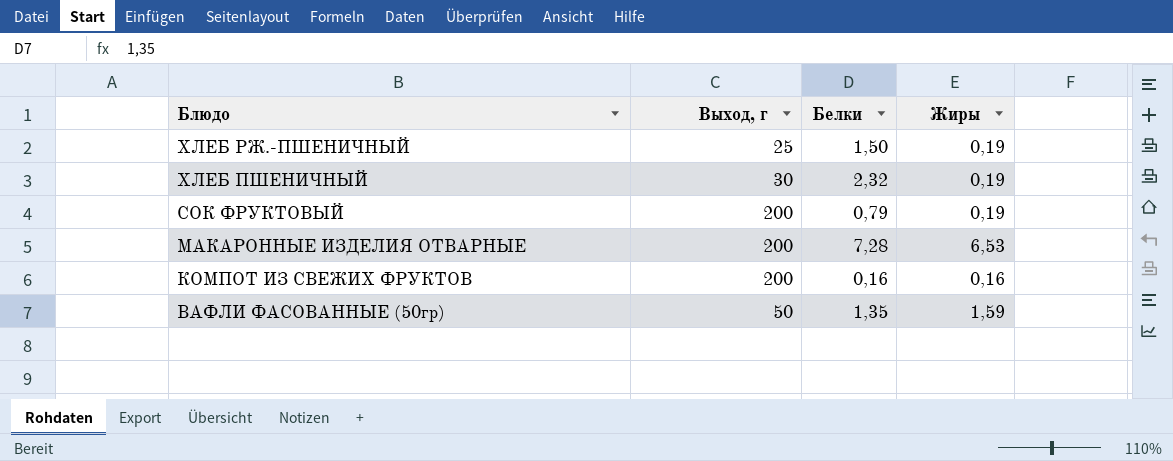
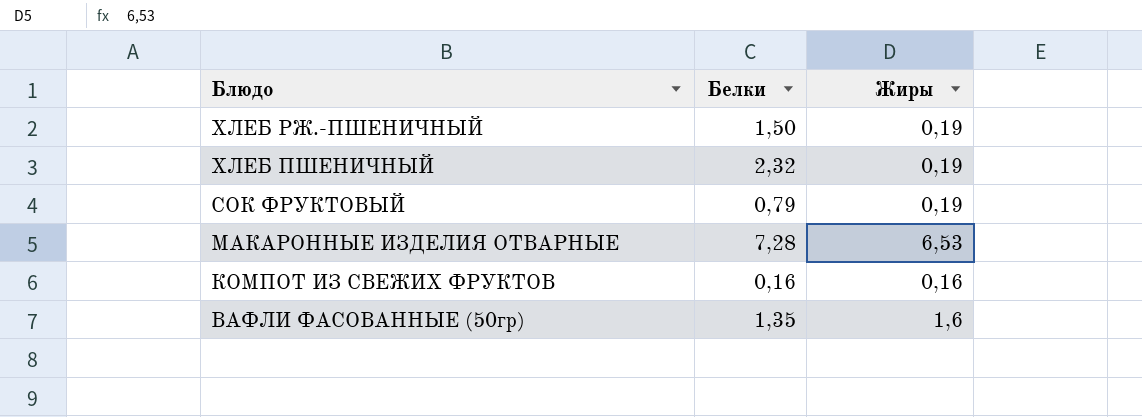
column Выход, г | position: 2 -> none
ВАФЛИ ФАСОВАННЫЕ (50гр) | Жиры: 1,59 -> 1,6

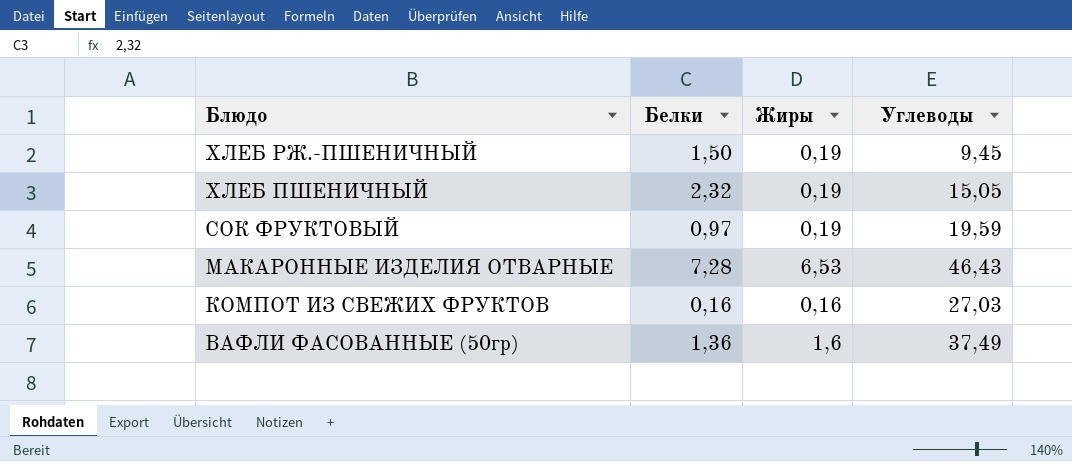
column Углеводы | position: none -> 4
СОК ФРУКТОВЫЙ | Белки: 0,79 -> 0,97
ВАФЛИ ФАСОВАННЫЕ (50гр) | Белки: 1,35 -> 1,36

